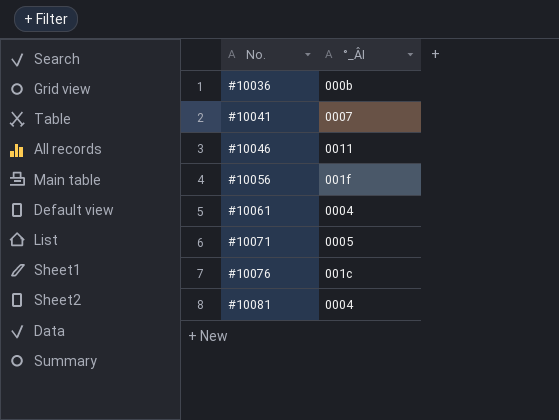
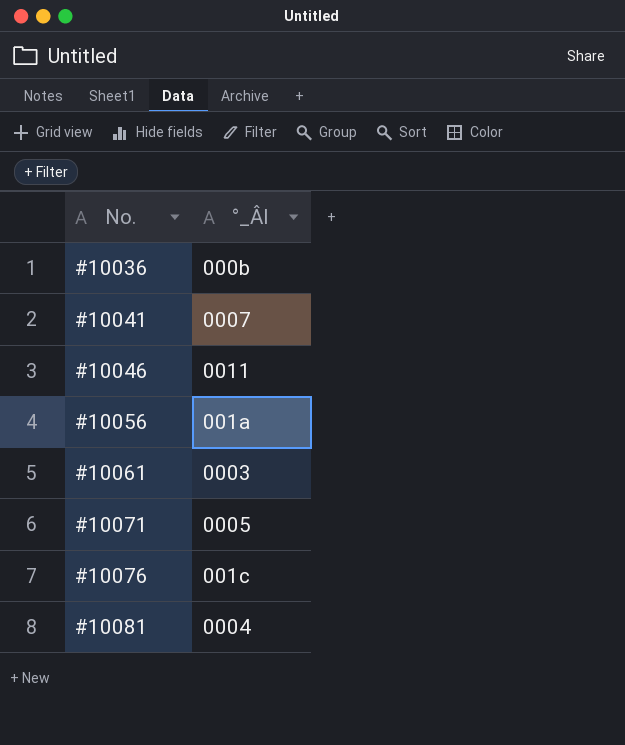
#10056 | °_ÂI: 001f -> 001a
#10061 | °_ÂI: 0004 -> 0003

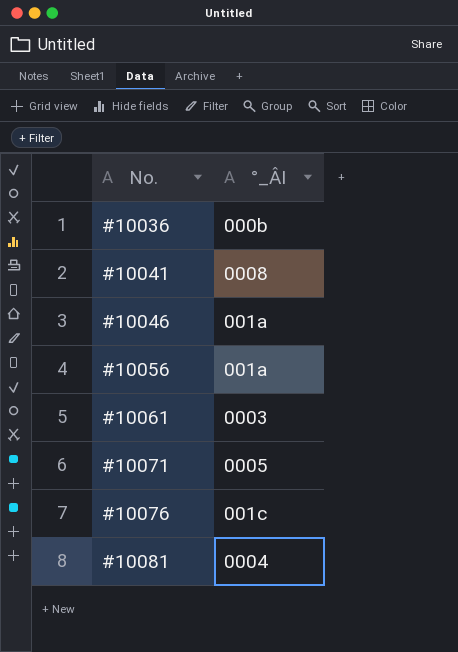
#10041 | °_ÂI: 0007 -> 0008
#10046 | °_ÂI: 0011 -> 001a

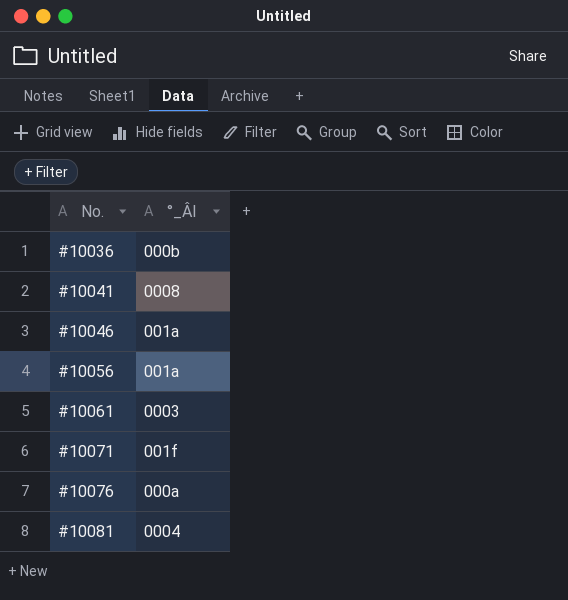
#10071 | °_ÂI: 0005 -> 001f
#10076 | °_ÂI: 001c -> 000a

